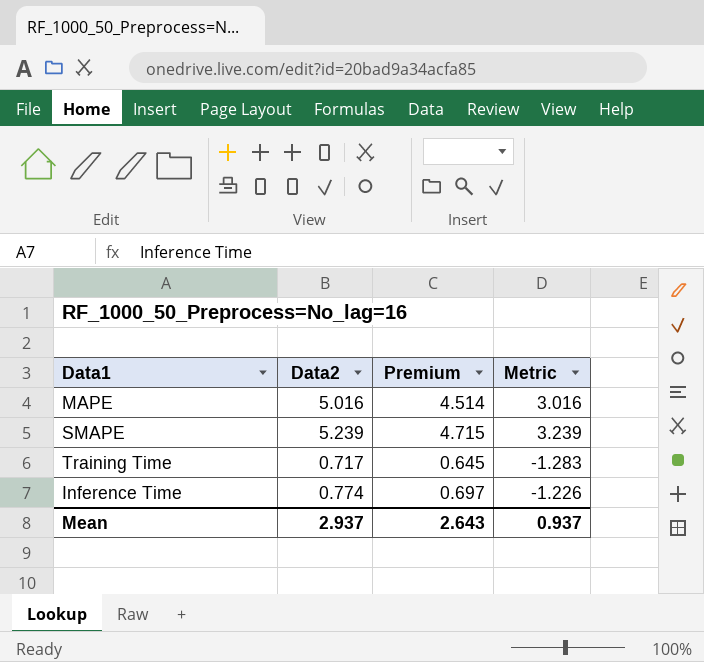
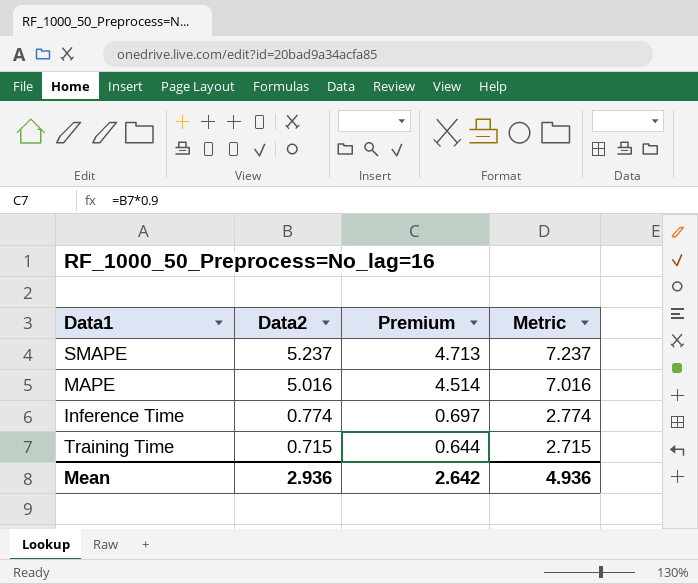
row order: none -> Data2 descending
column Metric | formula: [Data2] - 2 -> [Data2] + 2
SMAPE | Data2: 5.239 -> 5.237
SMAPE | Premium: 4.715 -> 4.713
Training Time | Data2: 0.717 -> 0.715
Training Time | Premium: 0.645 -> 0.644
Mean | Data2: 2.937 -> 2.936
Mean | Premium: 2.643 -> 2.642
Mean | Metric: 0.937 -> 4.936

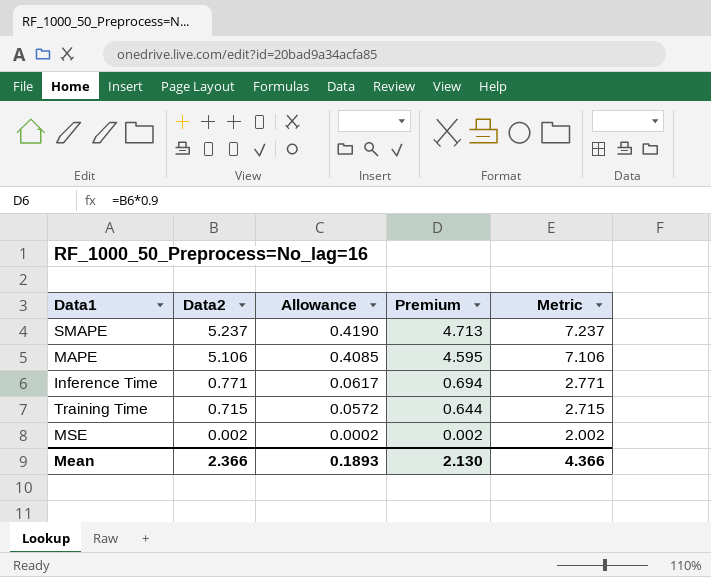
column Allowance | formula: none -> [Data2] * 0.08
MAPE | Data2: 5.016 -> 5.106
MAPE | Premium: 4.514 -> 4.595
MAPE | Metric: 7.016 -> 7.106
Inference Time | Data2: 0.774 -> 0.771
Inference Time | Premium: 0.697 -> 0.694
Inference Time | Metric: 2.774 -> 2.771
row MSE: none -> 0.002 | 0.0002 | 0.002 | 2.002
Mean | Data2: 2.936 -> 2.366
Mean | Premium: 2.642 -> 2.130
Mean | Metric: 4.936 -> 4.366

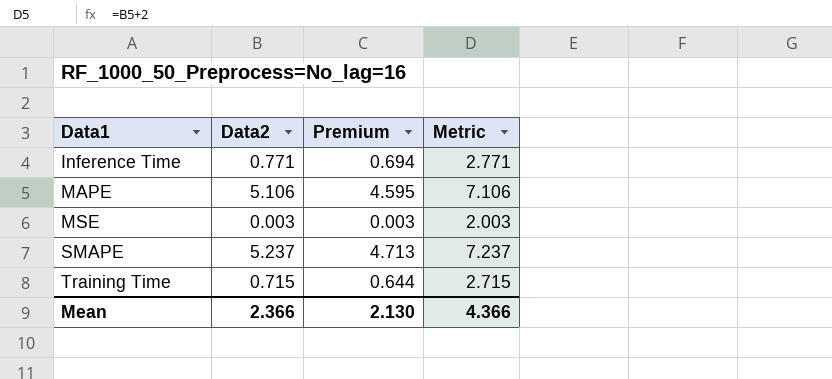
row order: Data2 descending -> Data1 ascending
column Allowance | formula: [Data2] * 0.08 -> none
MSE | Data2: 0.002 -> 0.003
MSE | Premium: 0.002 -> 0.003
MSE | Metric: 2.002 -> 2.003

